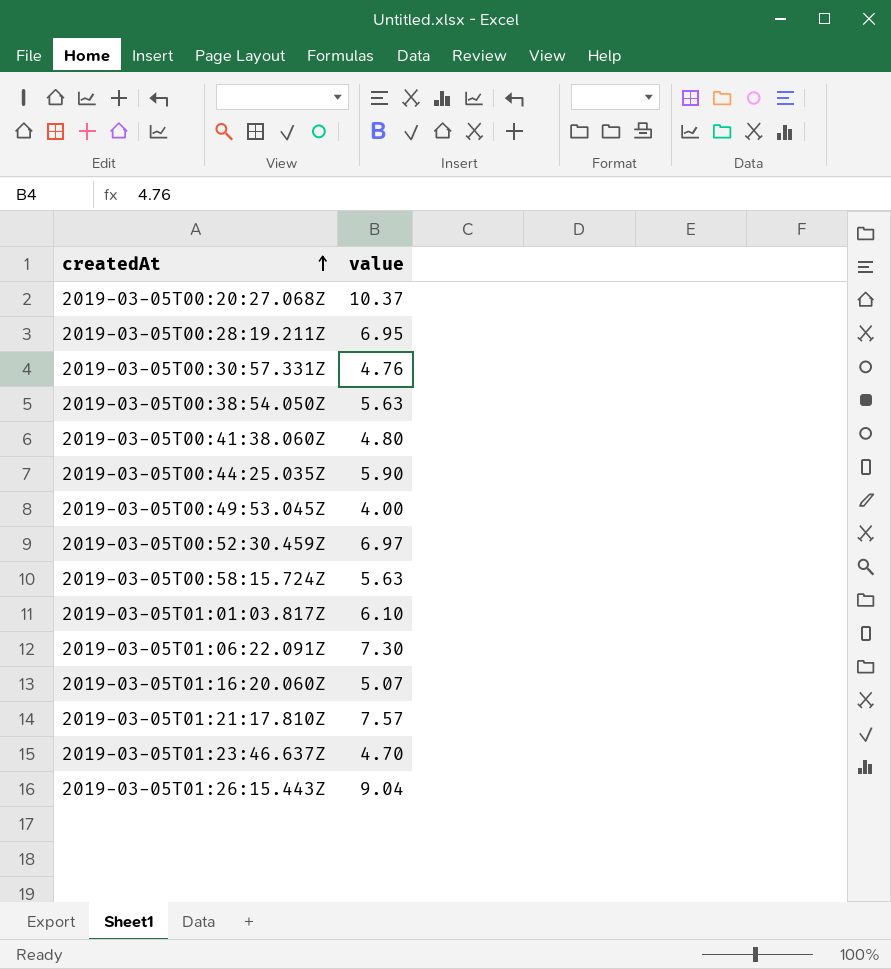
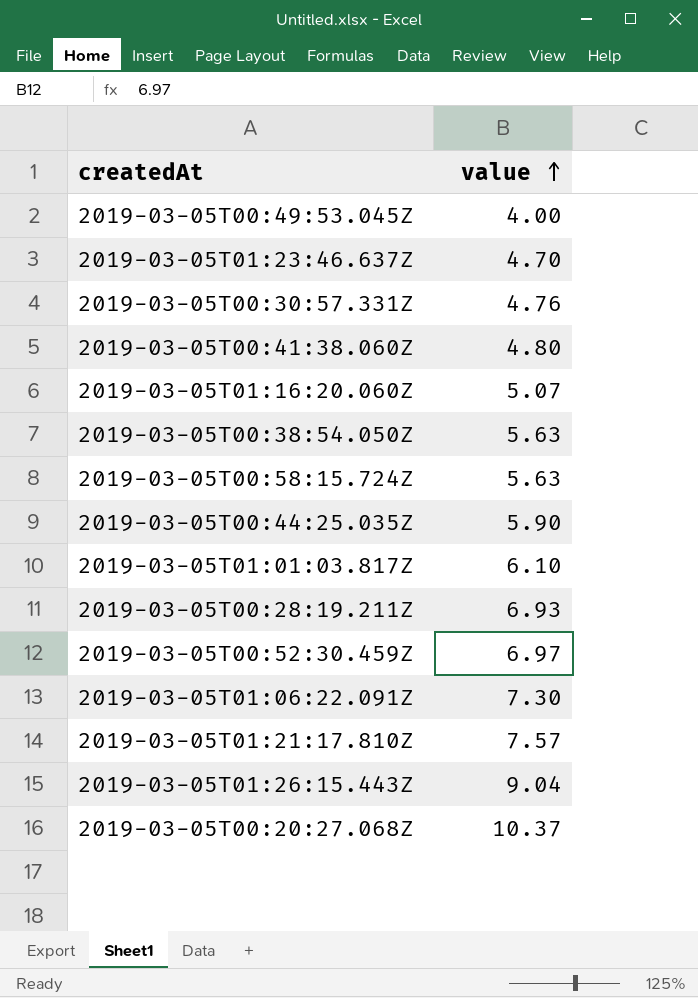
row order: createdAt ascending -> value ascending
2019-03-05T00:28:19.211Z | value: 6.95 -> 6.93

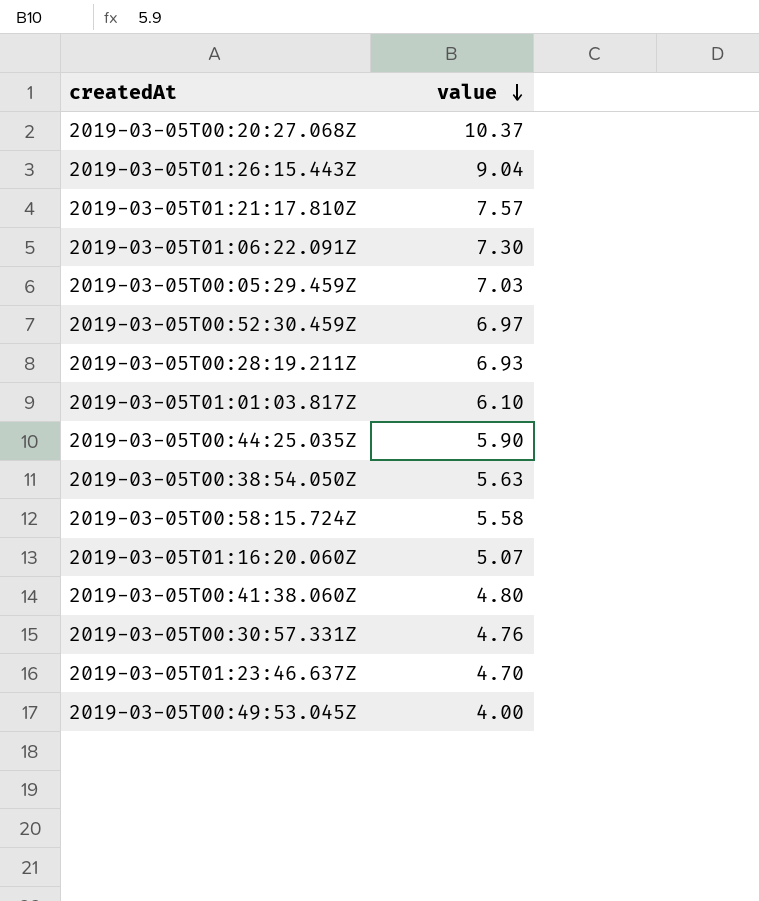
row order: value ascending -> value descending
row 2019-03-05T00:05:29.459Z: none -> 7.03
2019-03-05T00:58:15.724Z | value: 5.63 -> 5.58

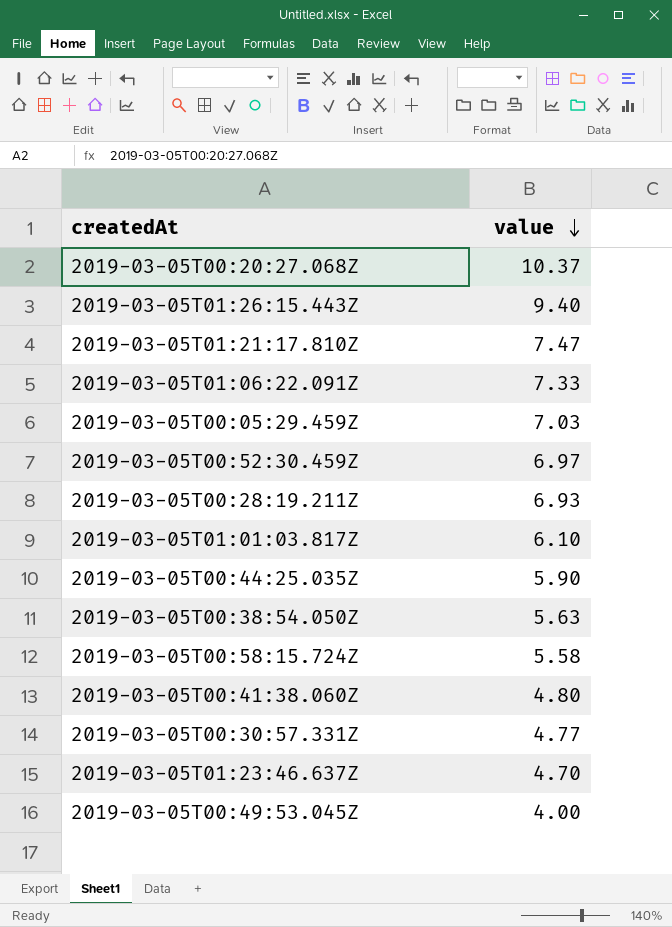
row 2019-03-05T01:16:20.060Z: 5.07 -> none
2019-03-05T01:26:15.443Z | value: 9.04 -> 9.40
2019-03-05T01:21:17.810Z | value: 7.57 -> 7.47
2019-03-05T01:06:22.091Z | value: 7.30 -> 7.33
2019-03-05T00:30:57.331Z | value: 4.76 -> 4.77

